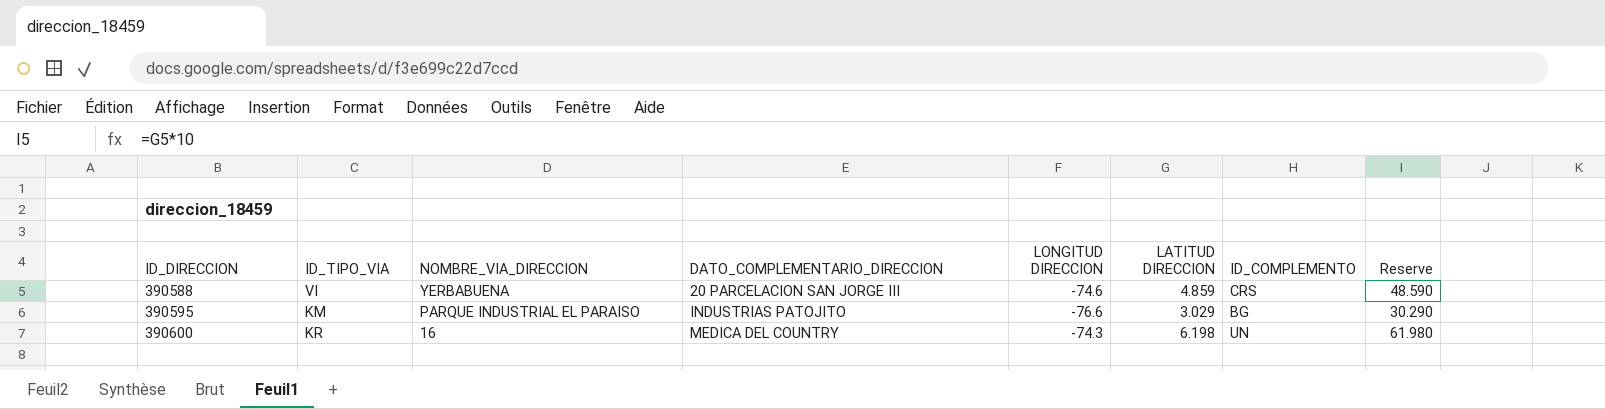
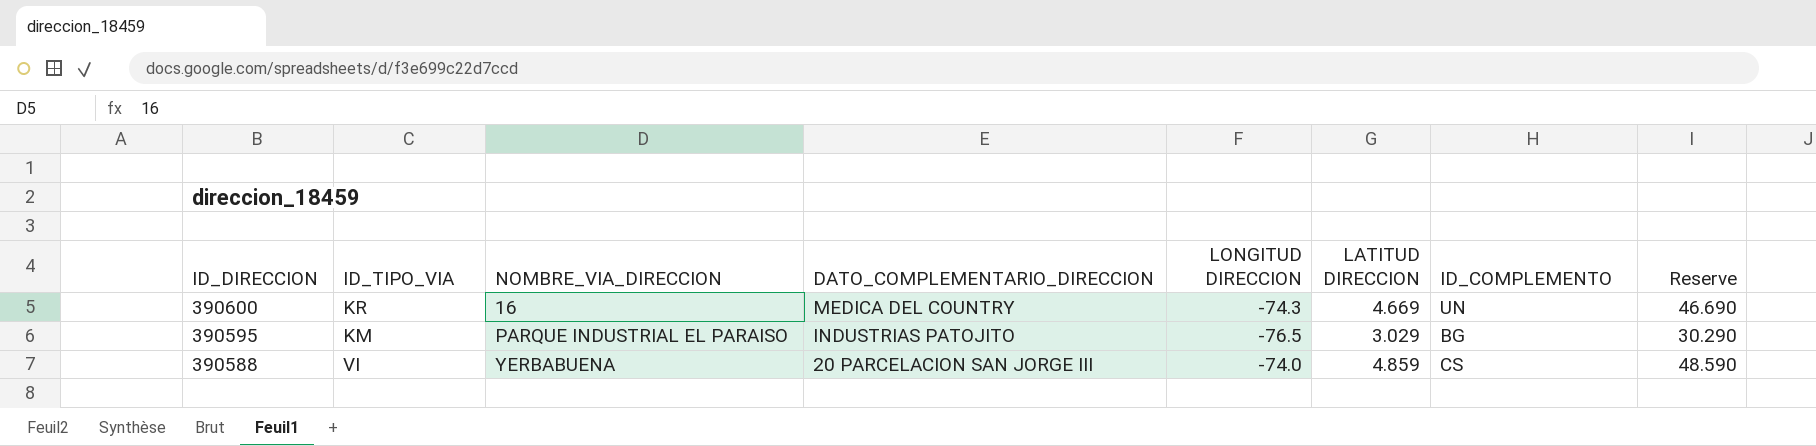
row order: ID_DIRECCION ascending -> ID_DIRECCION descending
390600 | LATITUD DIRECCION: 6.198 -> 4.669
390600 | Reserve: 61.980 -> 46.690
390595 | LONGITUD DIRECCION: -76.6 -> -76.5
390588 | LONGITUD DIRECCION: -74.6 -> -74.0
390588 | ID_COMPLEMENTO: CRS -> CS

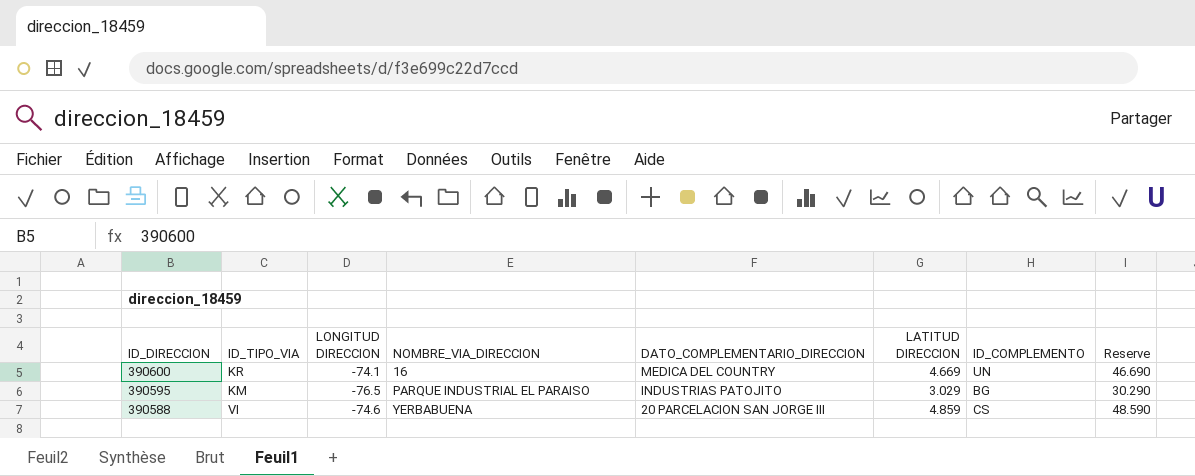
column LONGITUD DIRECCION | position: 5 -> 3
390600 | LONGITUD DIRECCION: -74.3 -> -74.1
390588 | LONGITUD DIRECCION: -74.0 -> -74.6

